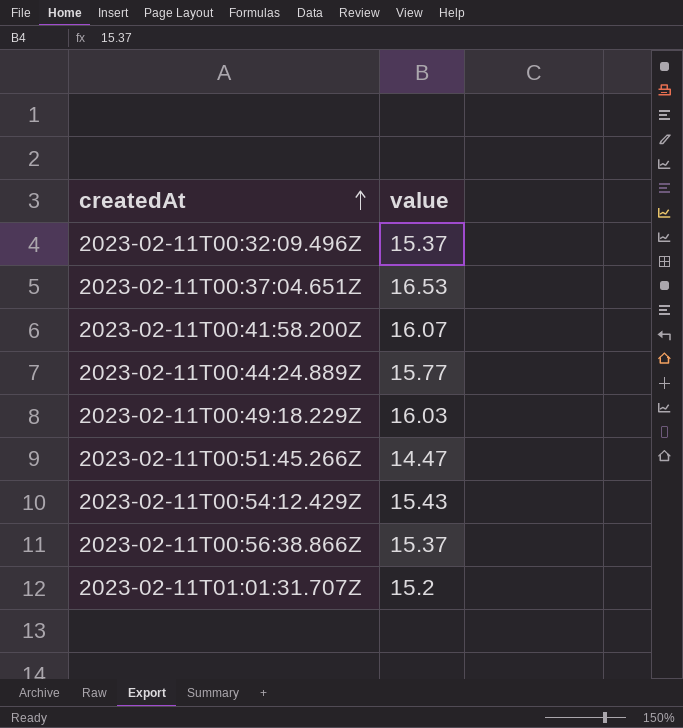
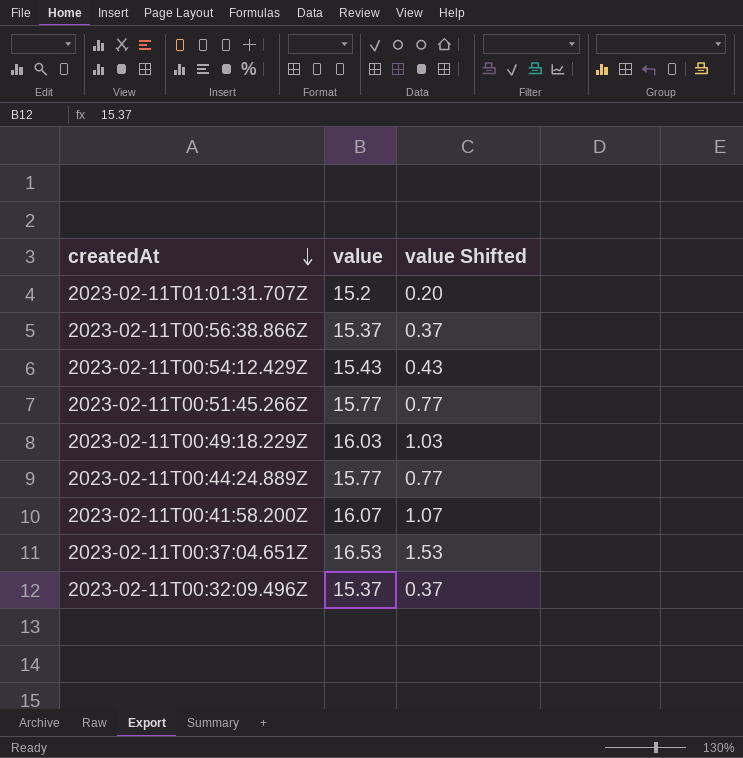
row order: createdAt ascending -> createdAt descending
column value Shifted | formula: none -> [value] - 15
2023-02-11T00:51:45.266Z | value: 14.47 -> 15.77

